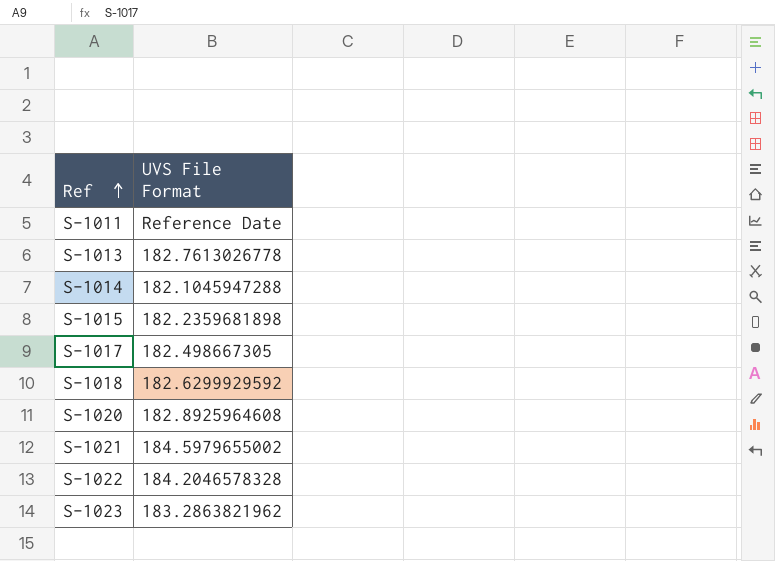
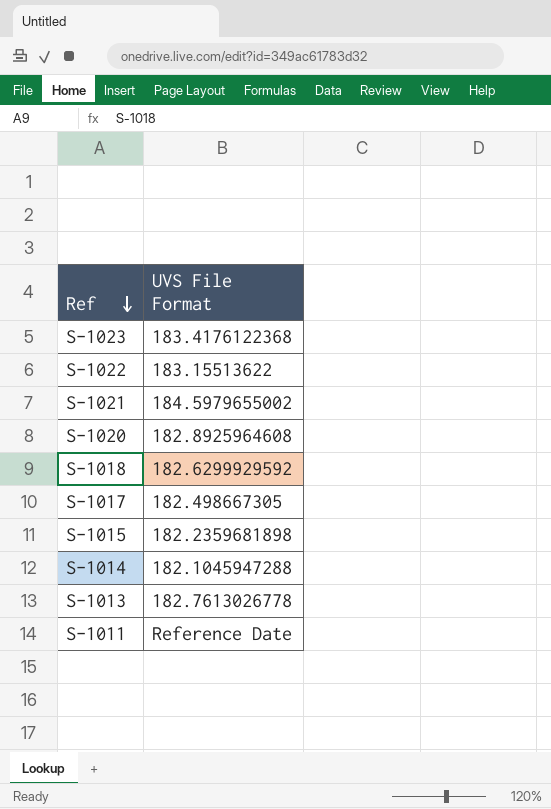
row order: Ref ascending -> Ref descending
S-1023 | UVS File Format: 183.2863821962 -> 183.4176122368
S-1022 | UVS File Format: 184.2046578328 -> 183.15513622

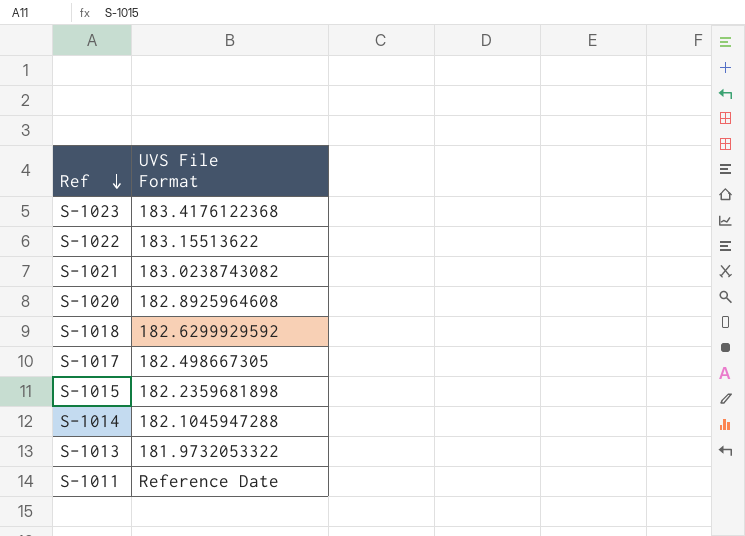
S-1021 | UVS File Format: 184.5979655002 -> 183.0238743082
S-1013 | UVS File Format: 182.7613026778 -> 181.9732053322

